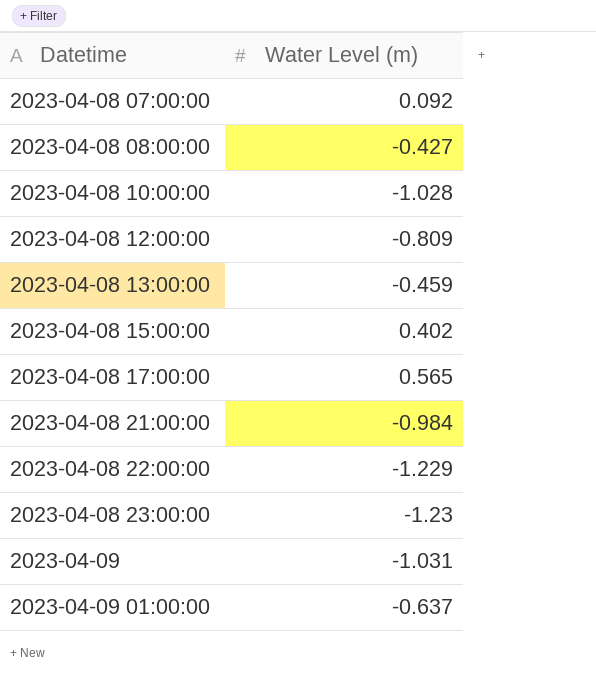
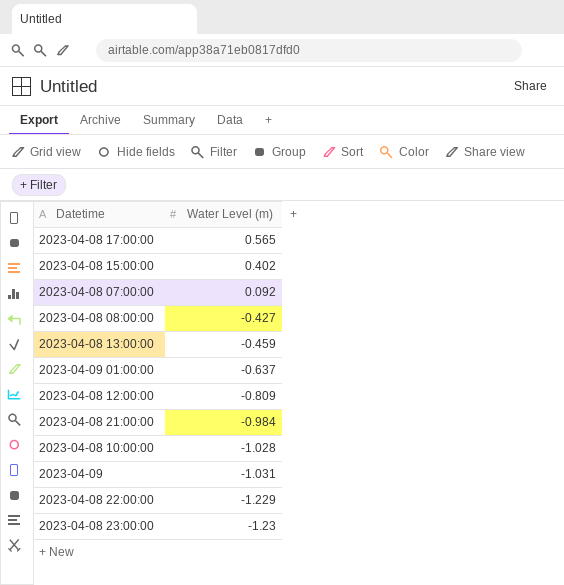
row order: Datetime ascending -> Water Level (m) descending

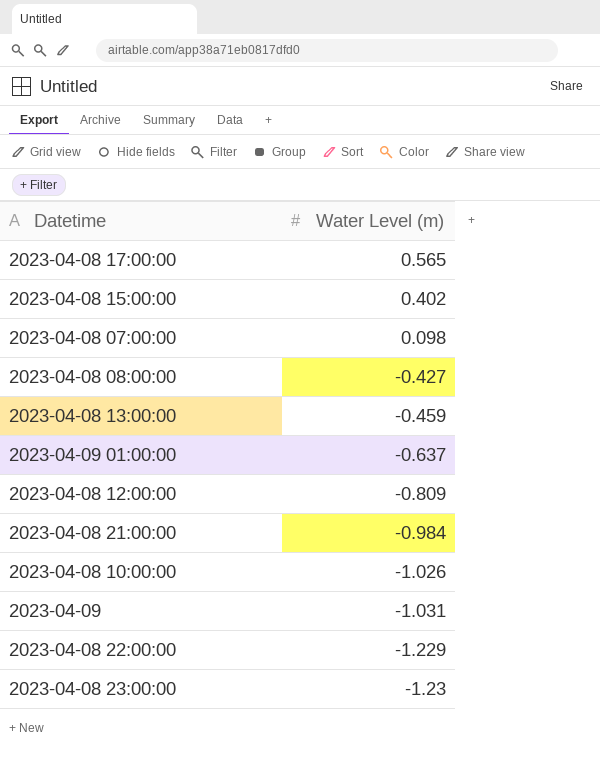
2023-04-08 07:00:00 | Water Level (m): 0.092 -> 0.098
2023-04-08 10:00:00 | Water Level (m): -1.028 -> -1.026

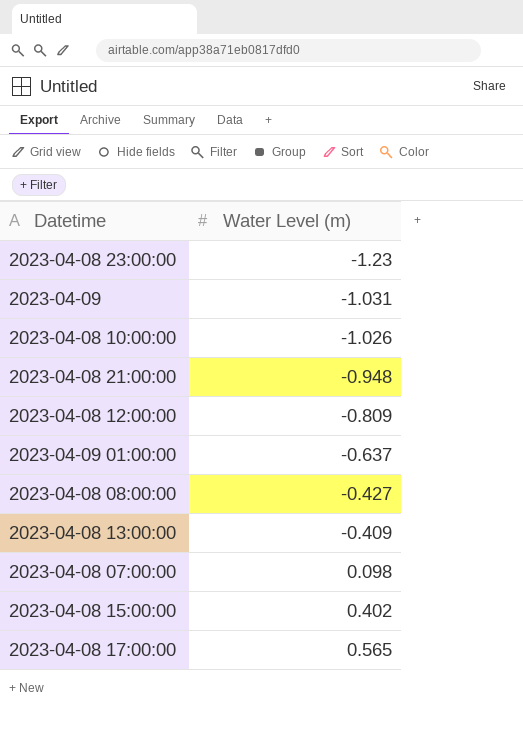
row order: Water Level (m) descending -> Water Level (m) ascending
row 2023-04-08 22:00:00: -1.229 -> none
2023-04-08 21:00:00 | Water Level (m): -0.984 -> -0.948
2023-04-08 13:00:00 | Water Level (m): -0.459 -> -0.409

